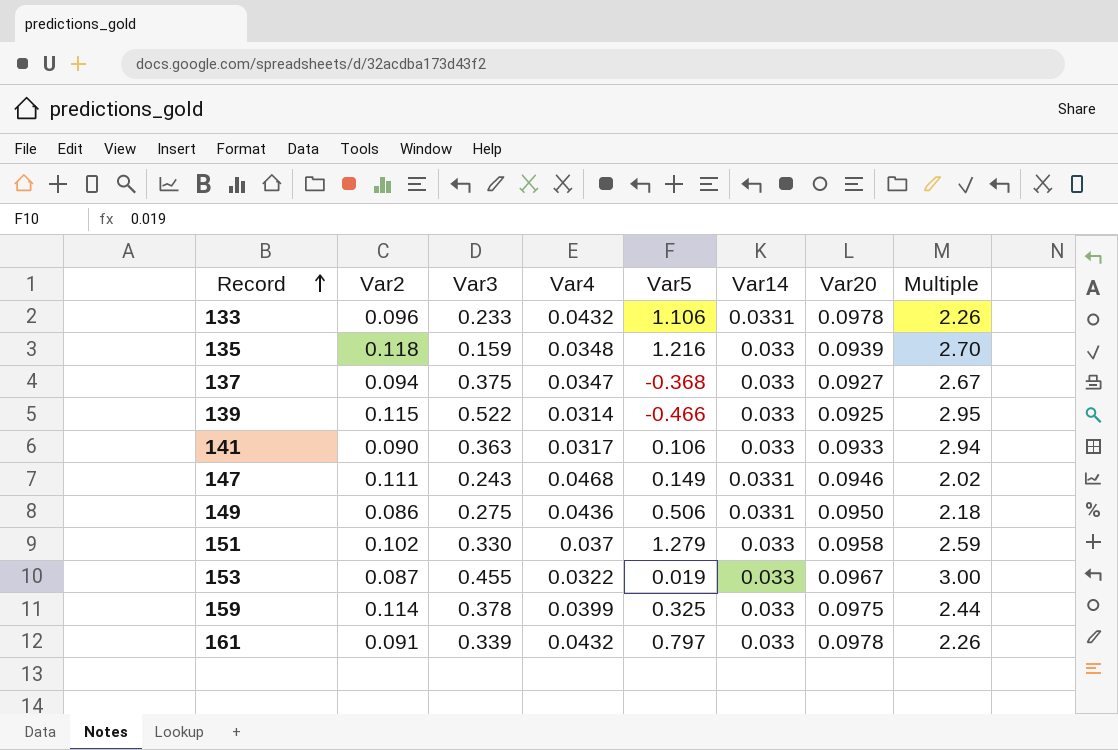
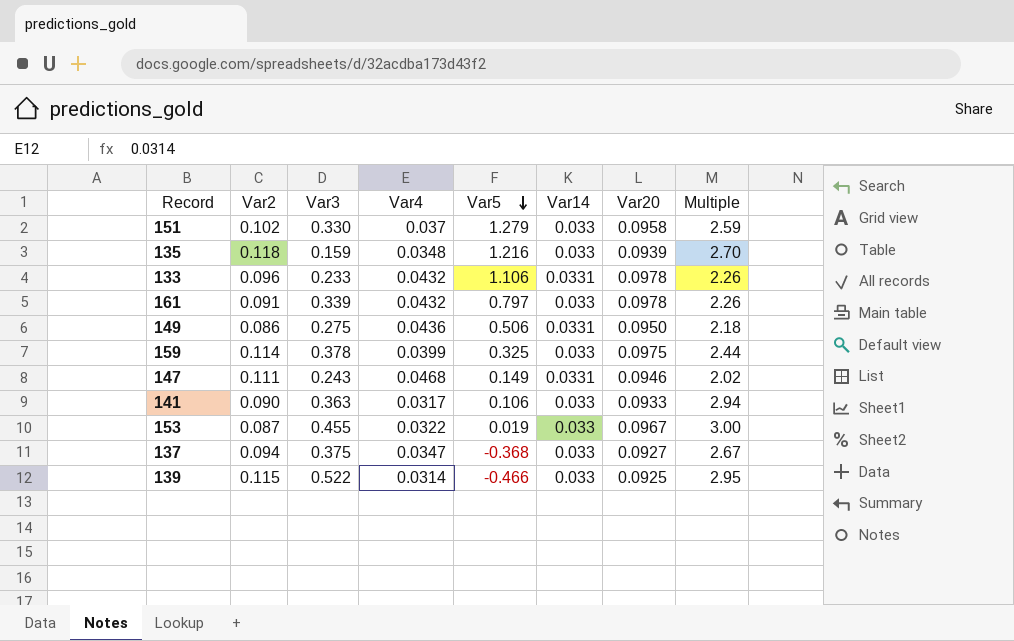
row order: Record ascending -> Var5 descending

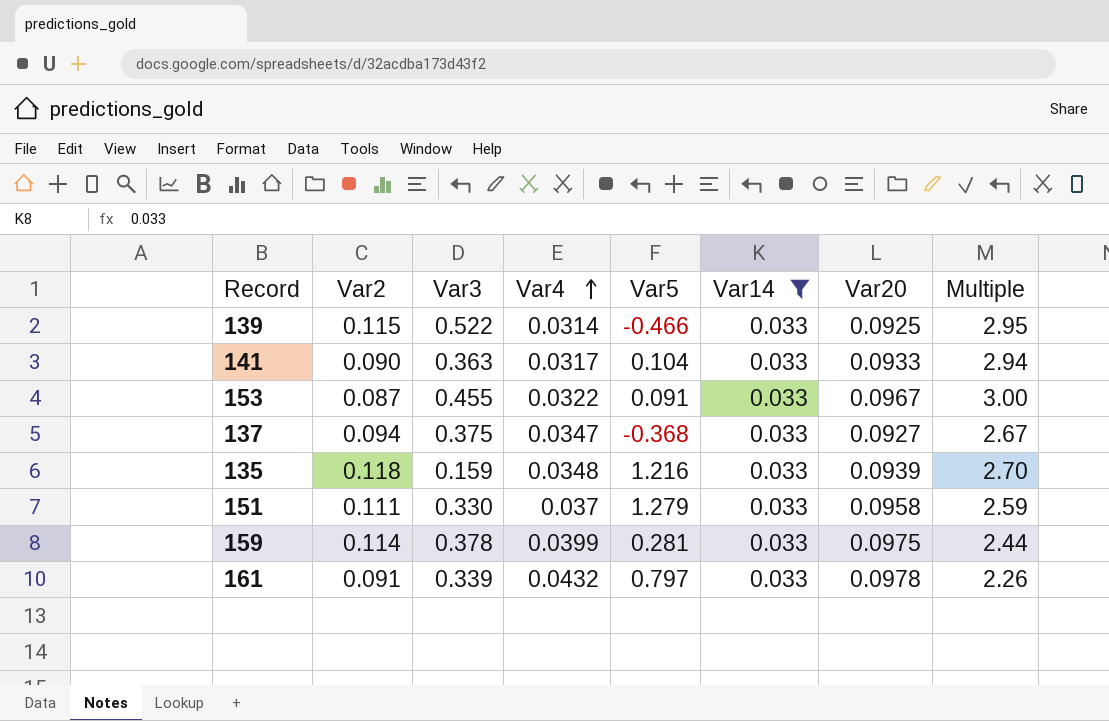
filter: none -> Var14 = 0.033
row order: Var5 descending -> Var4 ascending
141 | Var5: 0.106 -> 0.104
153 | Var5: 0.019 -> 0.091
151 | Var2: 0.102 -> 0.111
159 | Var5: 0.325 -> 0.281

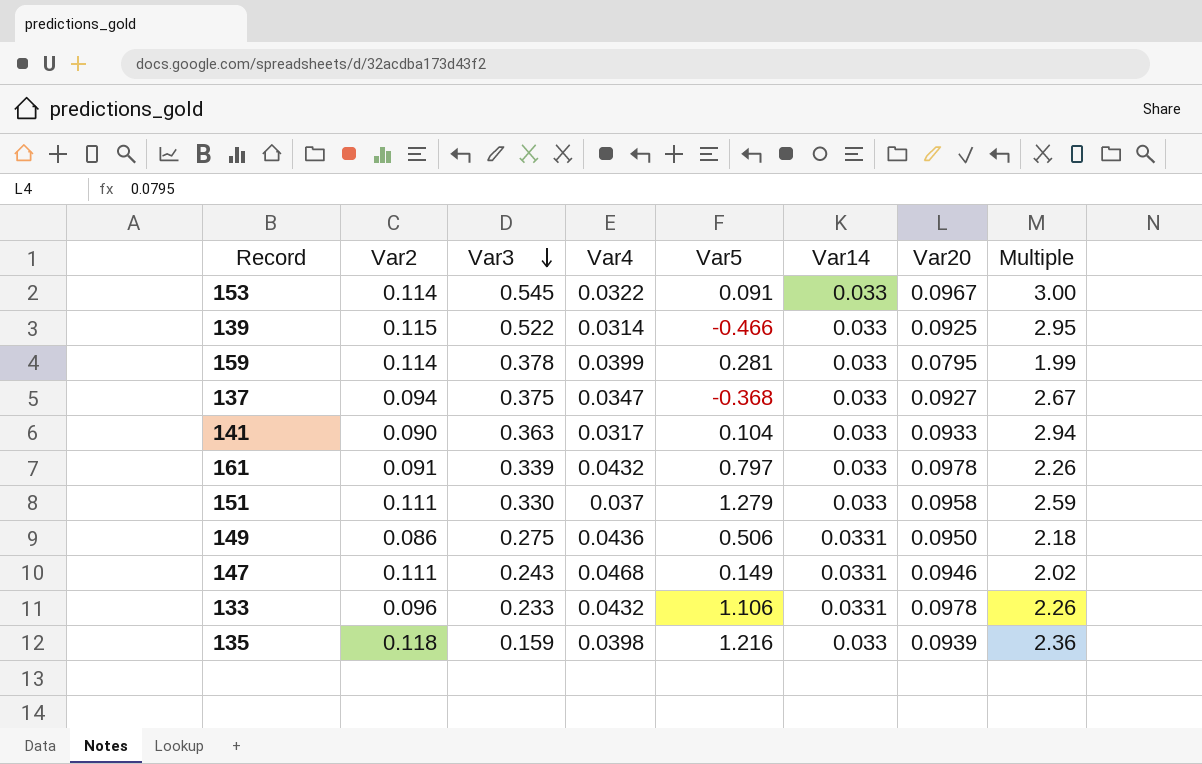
filter: Var14 = 0.033 -> none
row order: Var4 ascending -> Var3 descending
153 | Var2: 0.087 -> 0.114
153 | Var3: 0.455 -> 0.545
159 | Var20: 0.0975 -> 0.0795
159 | Multiple: 2.44 -> 1.99
135 | Var4: 0.0348 -> 0.0398
135 | Multiple: 2.70 -> 2.36

